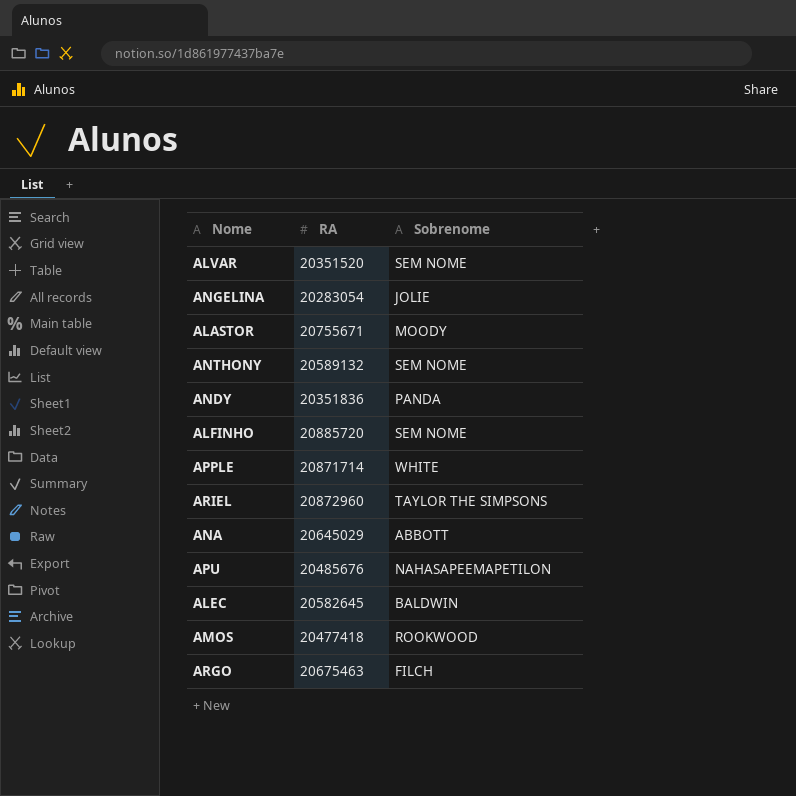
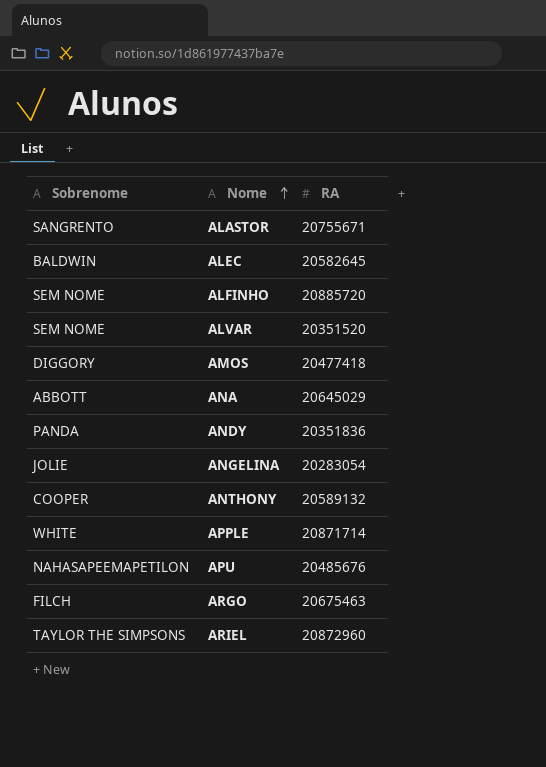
row order: none -> Nome ascending
column Sobrenome | position: 3 -> 1
ALASTOR | Sobrenome: MOODY -> SANGRENTO
AMOS | Sobrenome: ROOKWOOD -> DIGGORY
ANTHONY | Sobrenome: SEM NOME -> COOPER

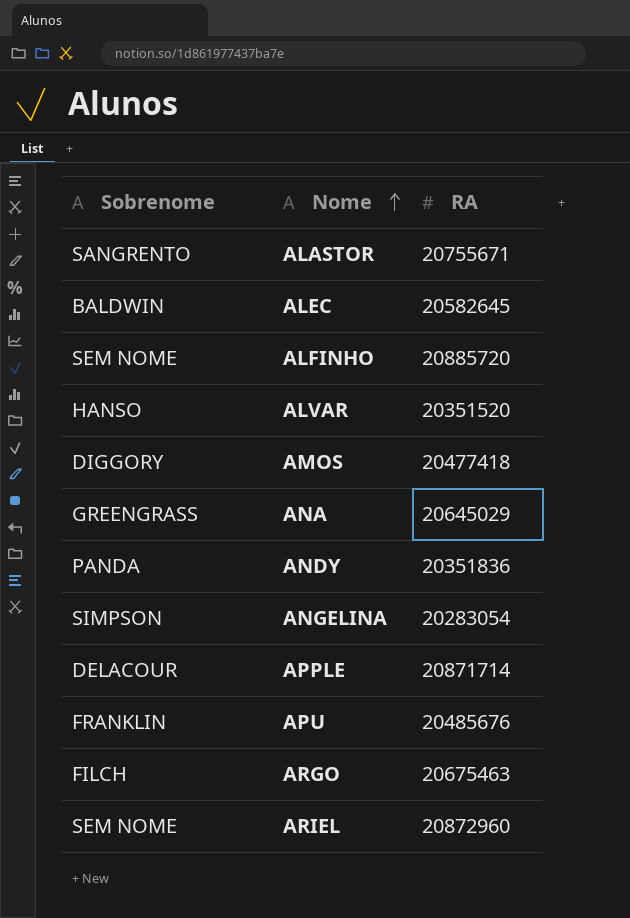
row ANTHONY: COOPER | 20589132 -> none
ALVAR | Sobrenome: SEM NOME -> HANSO
ANA | Sobrenome: ABBOTT -> GREENGRASS
ANGELINA | Sobrenome: JOLIE -> SIMPSON
APPLE | Sobrenome: WHITE -> DELACOUR
APU | Sobrenome: NAHASAPEEMAPETILON -> FRANKLIN
ARIEL | Sobrenome: TAYLOR THE SIMPSONS -> SEM NOME

